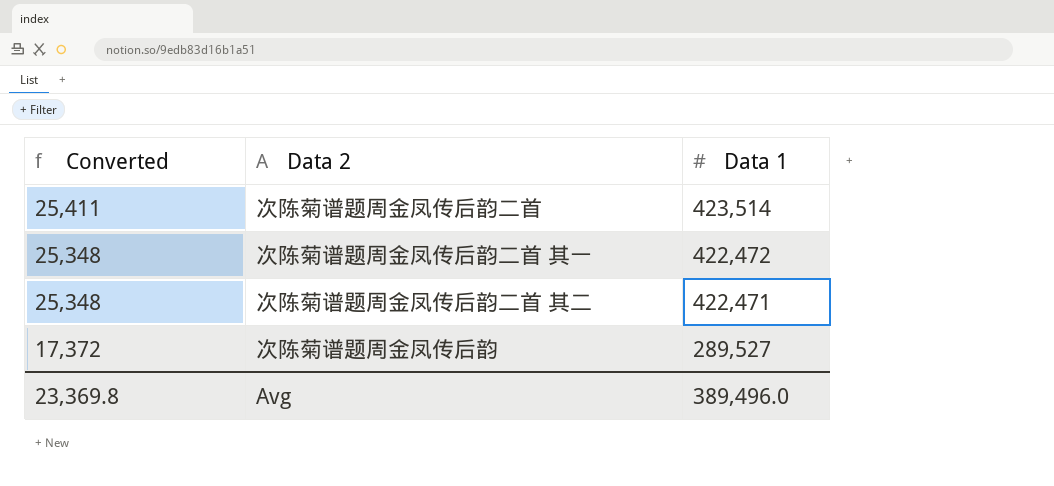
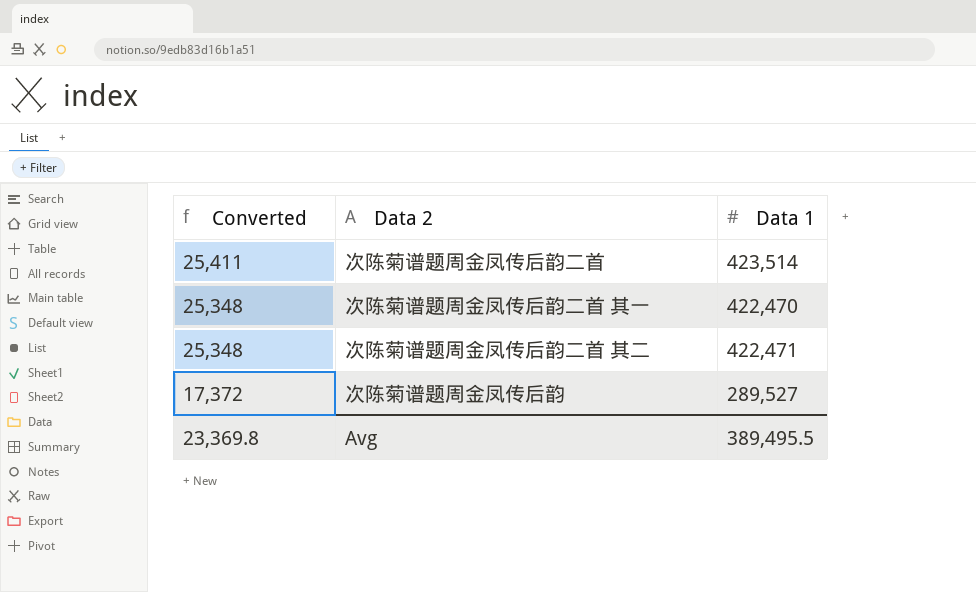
次陈菊谱题周金凤传后韵二首 其一 | Data 1: 422,472 -> 422,470
Avg | Data 1: 389,496.0 -> 389,495.5

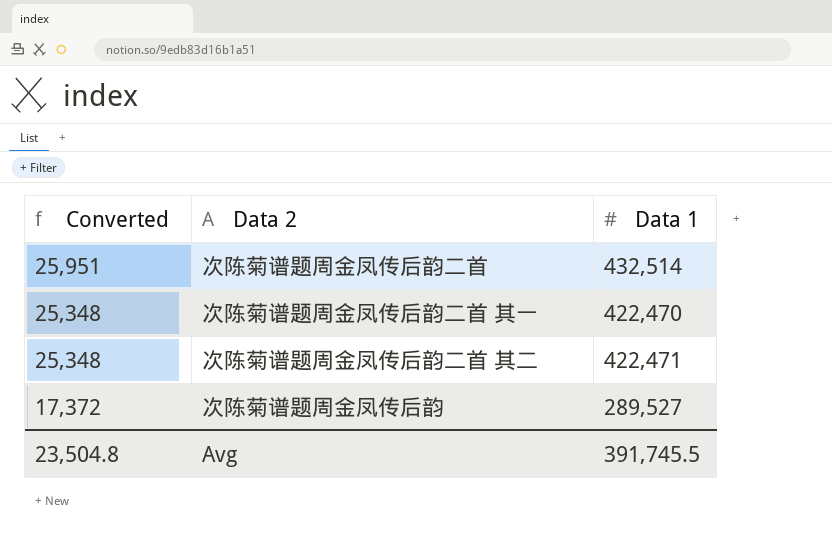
次陈菊谱题周金凤传后韵二首 | Converted: 25,411 -> 25,951
次陈菊谱题周金凤传后韵二首 | Data 1: 423,514 -> 432,514
Avg | Converted: 23,369.8 -> 23,504.8
Avg | Data 1: 389,495.5 -> 391,745.5

